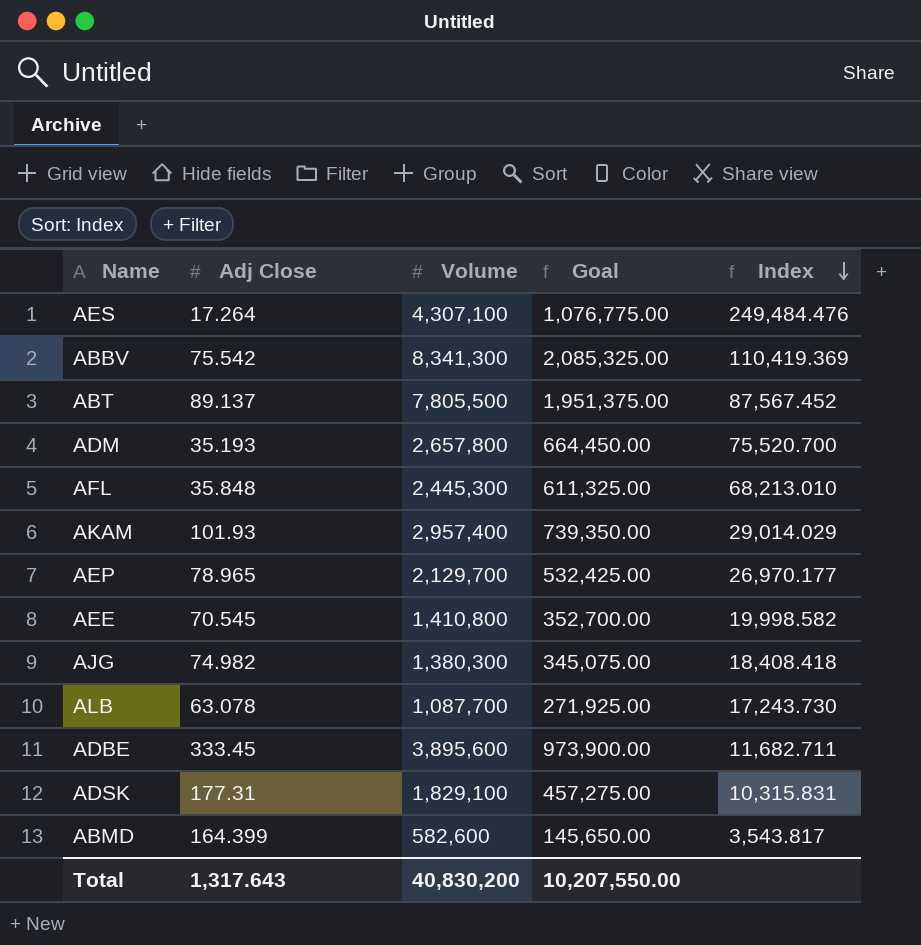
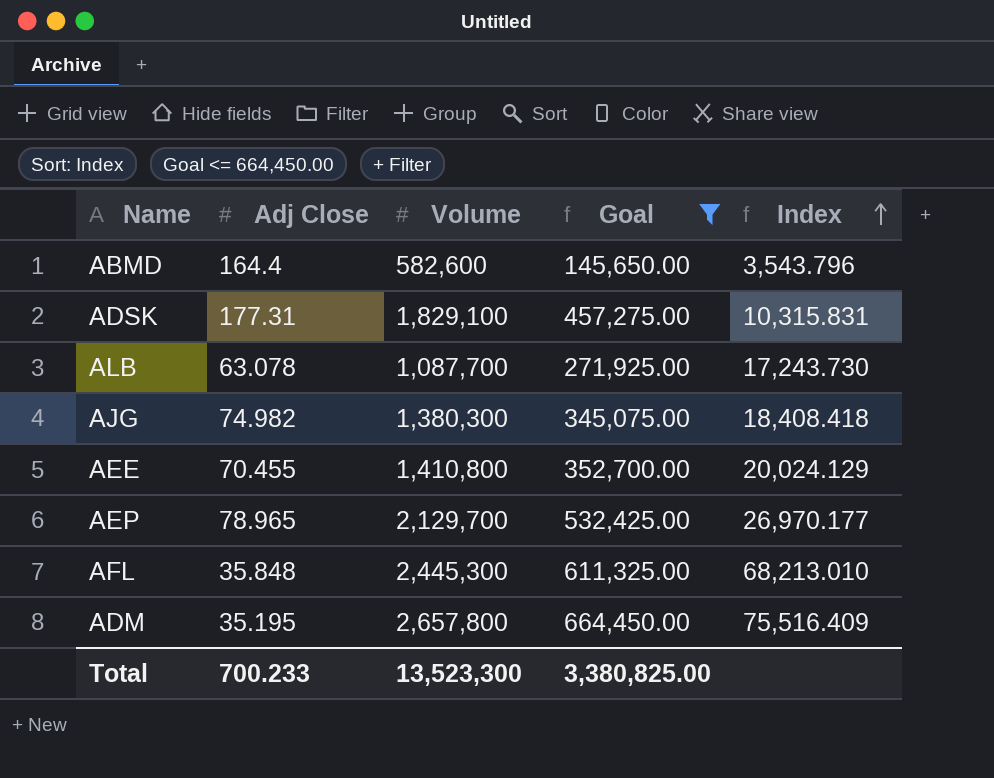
filter: none -> Goal <= 664,450.00
row order: Index descending -> Index ascending
ABMD | Adj Close: 164.399 -> 164.4
ABMD | Index: 3,543.817 -> 3,543.796
AEE | Adj Close: 70.545 -> 70.455
AEE | Index: 19,998.582 -> 20,024.129
ADM | Adj Close: 35.193 -> 35.195
ADM | Index: 75,520.700 -> 75,516.409
Total | Adj Close: 1,317.643 -> 700.233
Total | Volume: 40,830,200 -> 13,523,300
Total | Goal: 10,207,550.00 -> 3,380,825.00

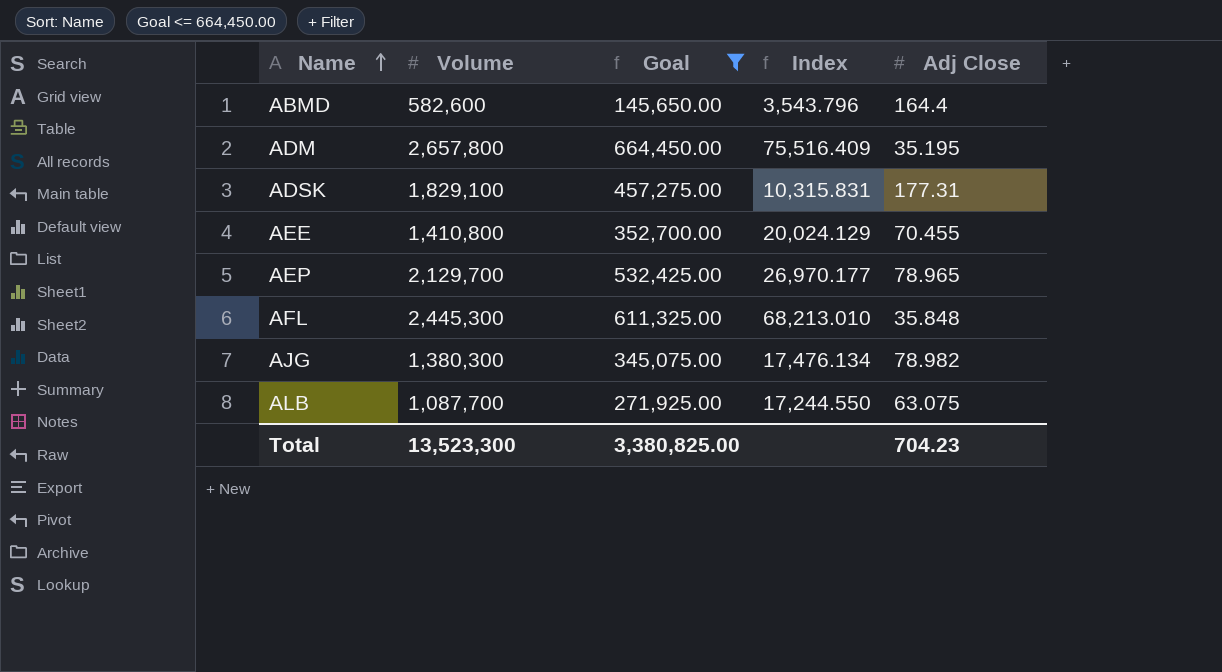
row order: Index ascending -> Name ascending
column Adj Close | position: 2 -> 5
AJG | Index: 18,408.418 -> 17,476.134
AJG | Adj Close: 74.982 -> 78.982
ALB | Index: 17,243.730 -> 17,244.550
ALB | Adj Close: 63.078 -> 63.075
Total | Adj Close: 700.233 -> 704.23

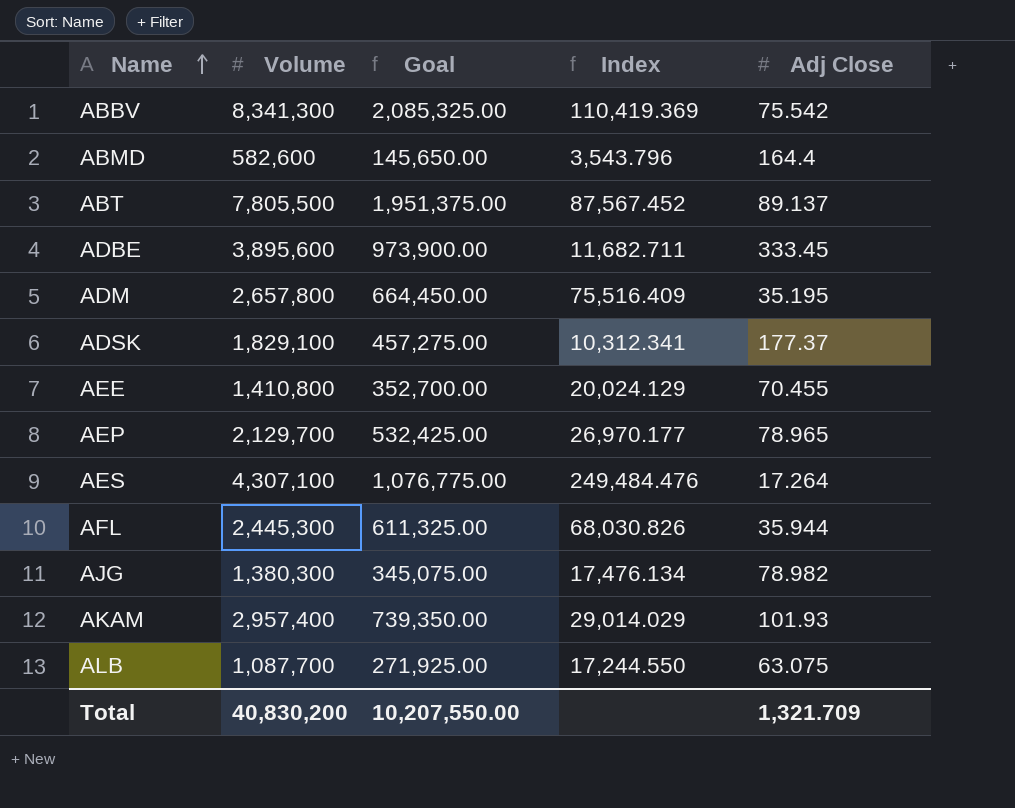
filter: Goal <= 664,450.00 -> none
ADSK | Index: 10,315.831 -> 10,312.341
ADSK | Adj Close: 177.31 -> 177.37
AFL | Index: 68,213.010 -> 68,030.826
AFL | Adj Close: 35.848 -> 35.944
Total | Volume: 13,523,300 -> 40,830,200
Total | Goal: 3,380,825.00 -> 10,207,550.00
Total | Adj Close: 704.23 -> 1,321.709

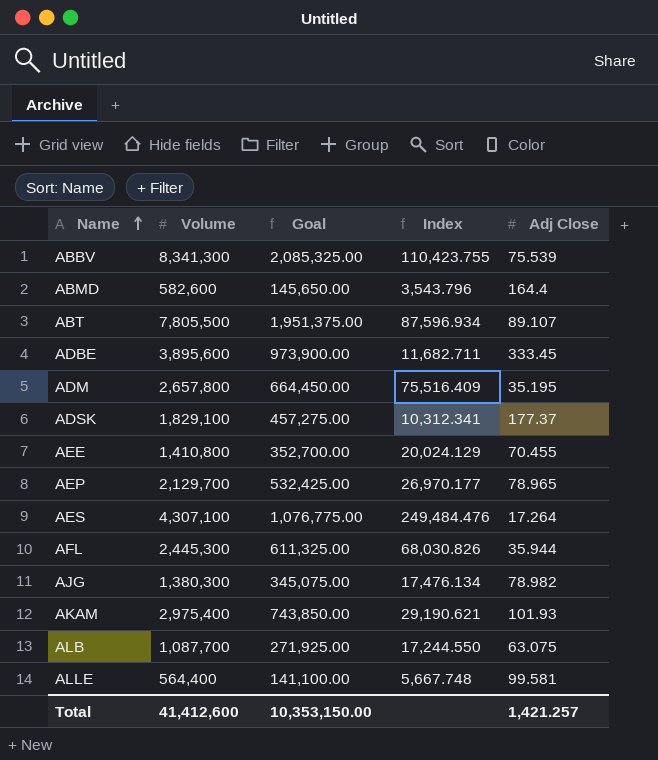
ABBV | Index: 110,419.369 -> 110,423.755
ABBV | Adj Close: 75.542 -> 75.539
ABT | Index: 87,567.452 -> 87,596.934
ABT | Adj Close: 89.137 -> 89.107
AKAM | Volume: 2,957,400 -> 2,975,400
AKAM | Goal: 739,350.00 -> 743,850.00
AKAM | Index: 29,014.029 -> 29,190.621
row ALLE: none -> 564,400 | 141,100.00 | 5,667.748 | 99.581
Total | Volume: 40,830,200 -> 41,412,600
Total | Goal: 10,207,550.00 -> 10,353,150.00
Total | Adj Close: 1,321.709 -> 1,421.257

